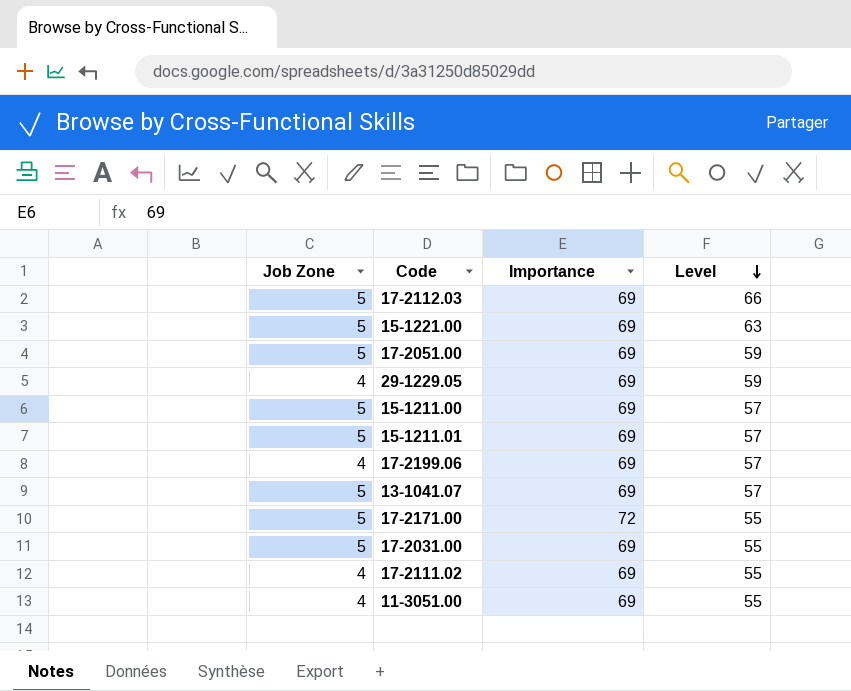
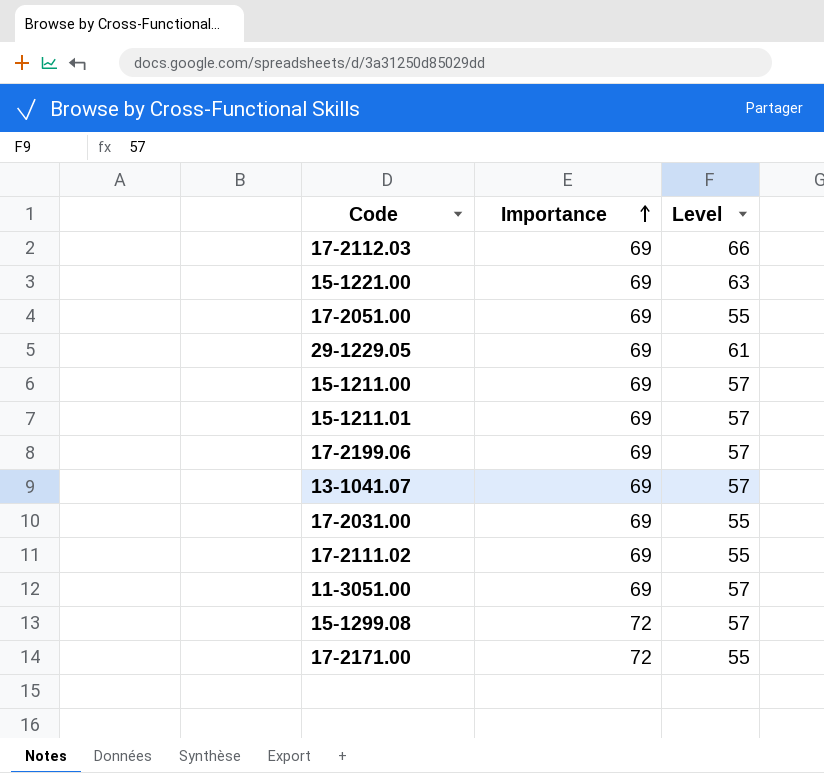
row order: Level descending -> Importance ascending
column Job Zone | position: 1 -> none
17-2051.00 | Level: 59 -> 55
29-1229.05 | Level: 59 -> 61
11-3051.00 | Level: 55 -> 57
row 15-1299.08: none -> 72 | 57

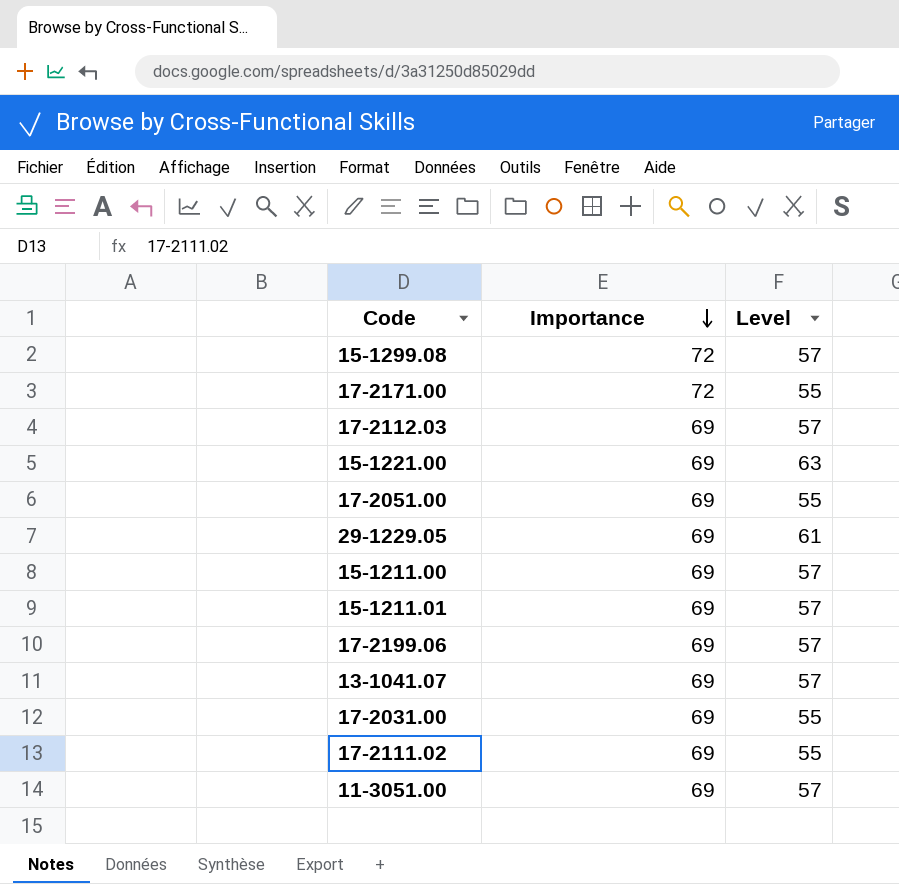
row order: Importance ascending -> Importance descending
17-2112.03 | Level: 66 -> 57

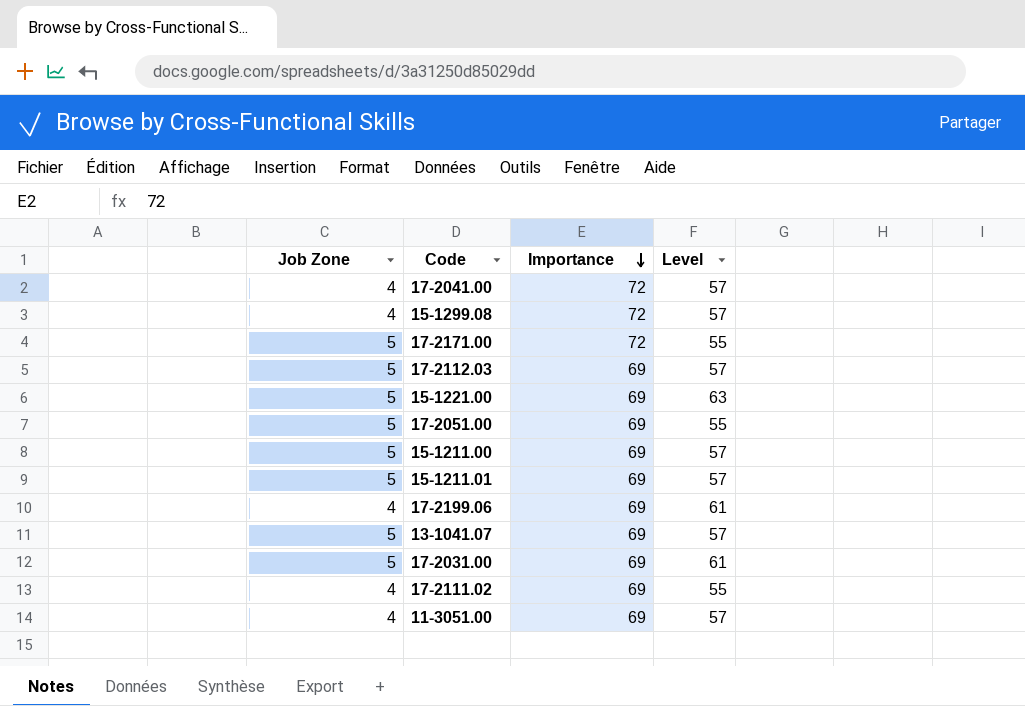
column Job Zone | position: none -> 1
row 29-1229.05: 69 | 61 -> none
row 17-2041.00: none -> 4 | 72 | 57
17-2199.06 | Level: 57 -> 61
17-2031.00 | Level: 55 -> 61

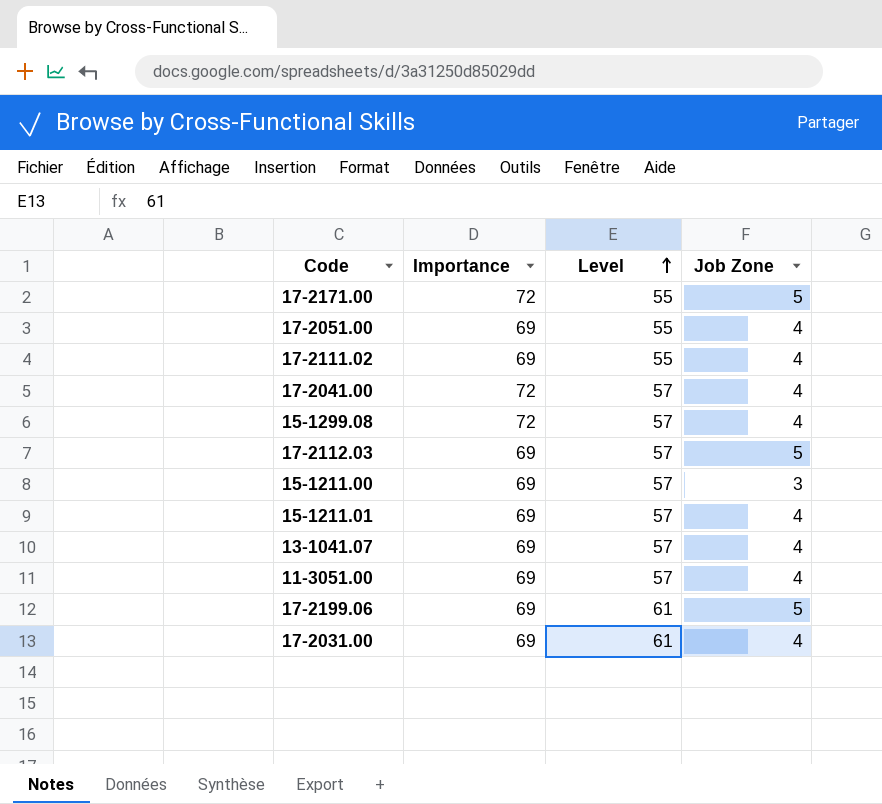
row order: Importance descending -> Level ascending
column Job Zone | position: 1 -> 4
row 15-1221.00: 5 | 69 | 63 -> none
17-2051.00 | Job Zone: 5 -> 4
15-1211.00 | Job Zone: 5 -> 3
15-1211.01 | Job Zone: 5 -> 4
13-1041.07 | Job Zone: 5 -> 4
17-2199.06 | Job Zone: 4 -> 5
17-2031.00 | Job Zone: 5 -> 4

